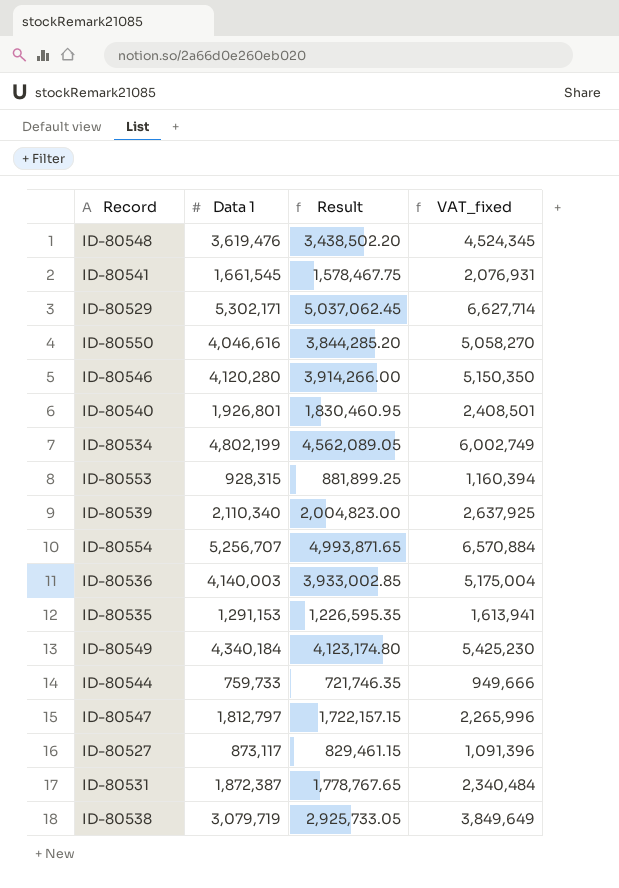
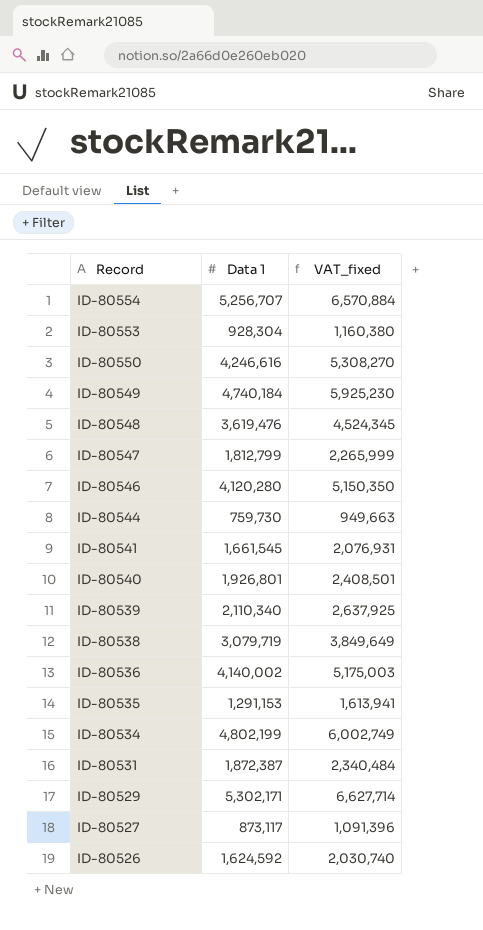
row order: none -> Record descending
column Result | formula: [Data 1] * 0.95 -> none
ID-80553 | Data 1: 928,315 -> 928,304
ID-80553 | VAT_fixed: 1,160,394 -> 1,160,380
ID-80550 | Data 1: 4,046,616 -> 4,246,616
ID-80550 | VAT_fixed: 5,058,270 -> 5,308,270
ID-80549 | Data 1: 4,340,184 -> 4,740,184
ID-80549 | VAT_fixed: 5,425,230 -> 5,925,230
ID-80547 | Data 1: 1,812,797 -> 1,812,799
ID-80547 | VAT_fixed: 2,265,996 -> 2,265,999
ID-80544 | Data 1: 759,733 -> 759,730
ID-80544 | VAT_fixed: 949,666 -> 949,663
ID-80536 | Data 1: 4,140,003 -> 4,140,002
ID-80536 | VAT_fixed: 5,175,004 -> 5,175,003
row ID-80526: none -> 1,624,592 | 2,030,740

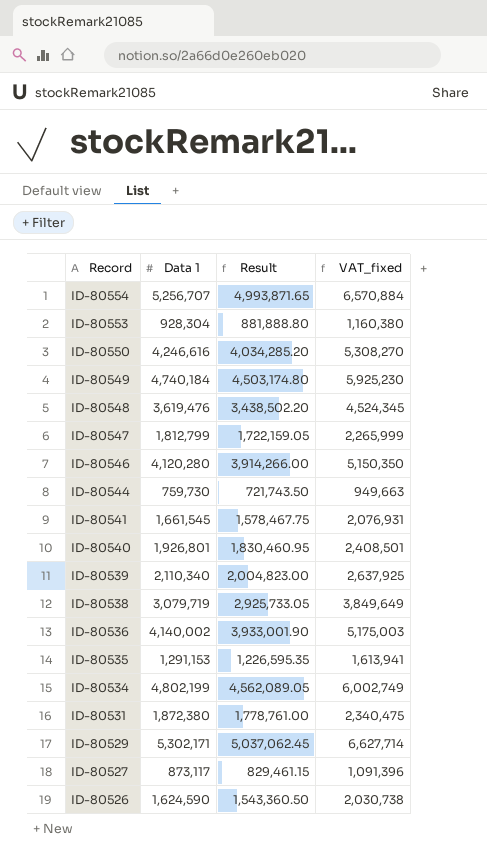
column Result | formula: none -> [Data 1] * 0.95
ID-80531 | Data 1: 1,872,387 -> 1,872,380
ID-80531 | VAT_fixed: 2,340,484 -> 2,340,475
ID-80526 | Data 1: 1,624,592 -> 1,624,590
ID-80526 | VAT_fixed: 2,030,740 -> 2,030,738

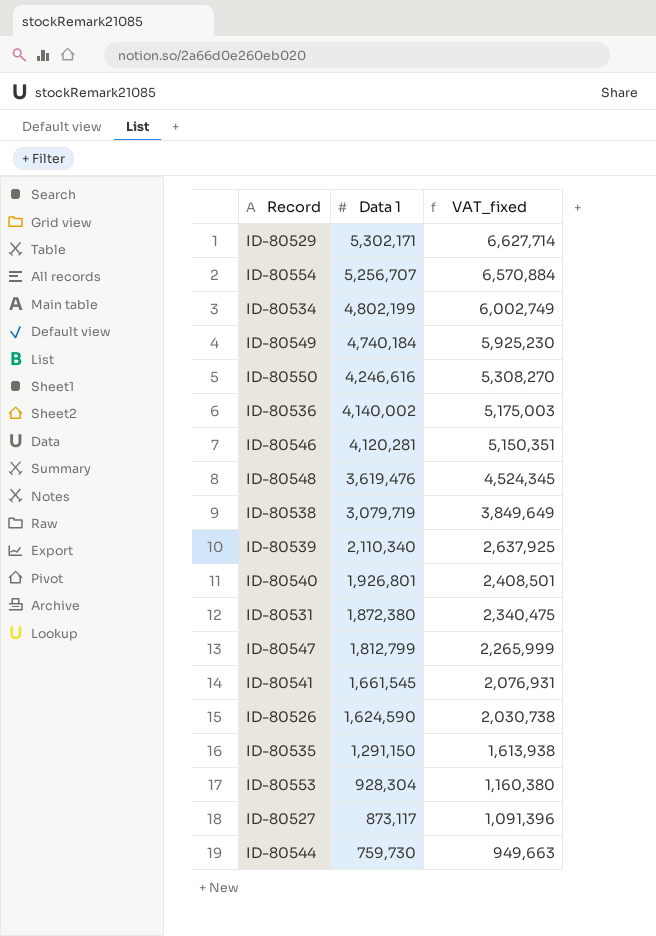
row order: Record descending -> Data 1 descending
column Result | formula: [Data 1] * 0.95 -> none
ID-80546 | Data 1: 4,120,280 -> 4,120,281
ID-80546 | VAT_fixed: 5,150,350 -> 5,150,351
ID-80535 | Data 1: 1,291,153 -> 1,291,150
ID-80535 | VAT_fixed: 1,613,941 -> 1,613,938

